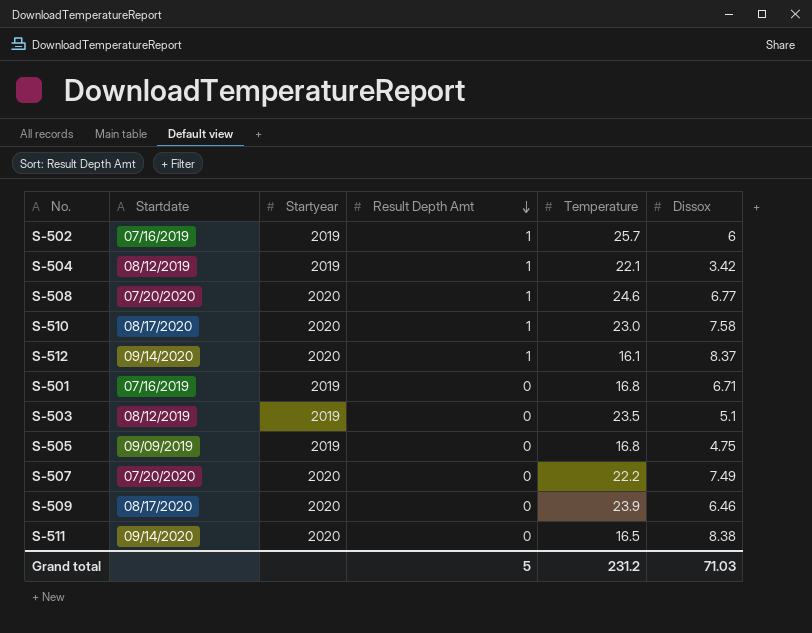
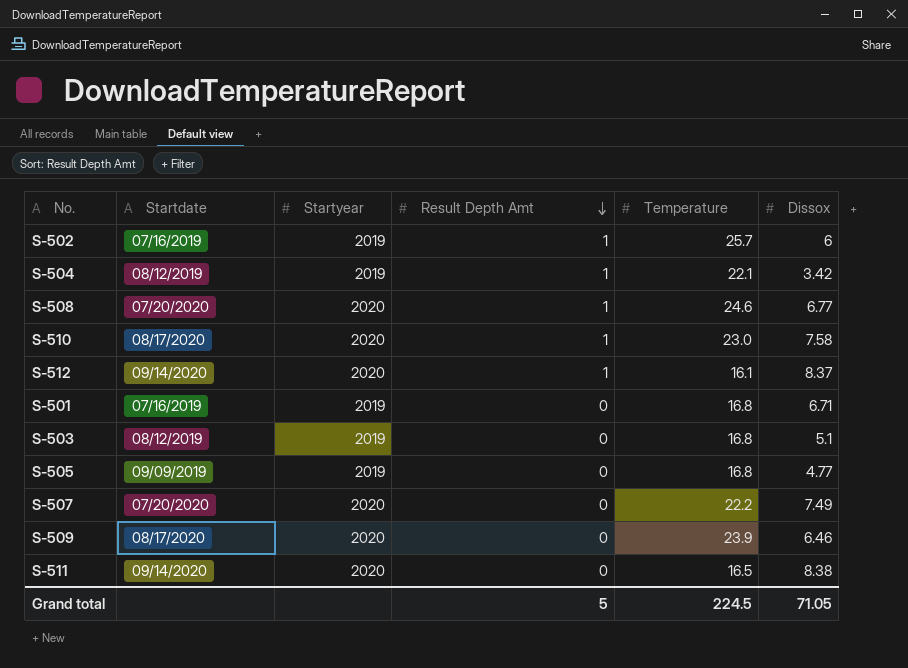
S-503 | Temperature: 23.5 -> 16.8
S-505 | Dissox: 4.75 -> 4.77
Grand total | Temperature: 231.2 -> 224.5
Grand total | Dissox: 71.03 -> 71.05

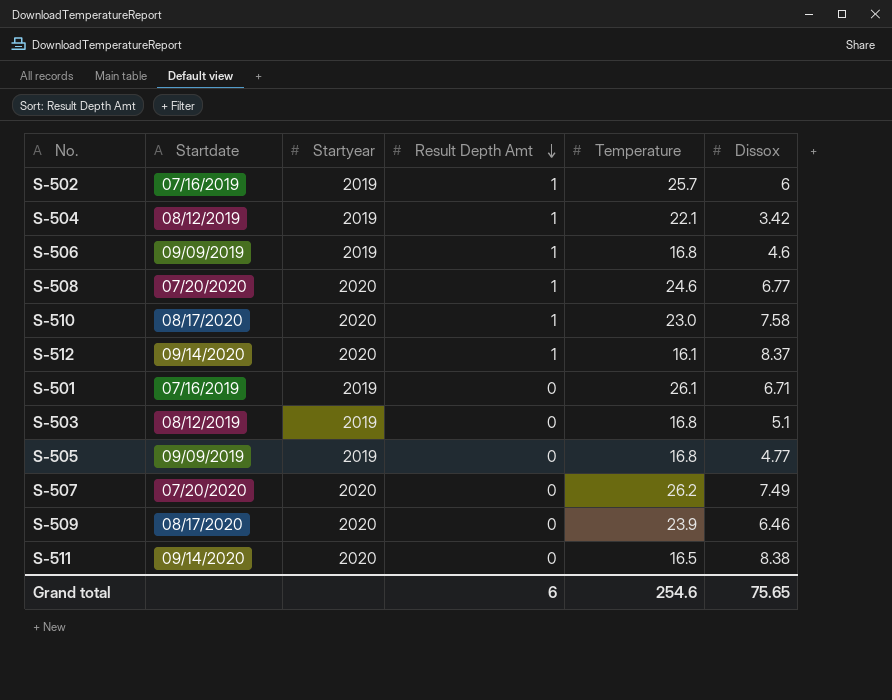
row S-506: none -> 09/09/2019 | 2019 | 1 | 16.8 | 4.6
S-501 | Temperature: 16.8 -> 26.1
S-507 | Temperature: 22.2 -> 26.2
Grand total | Result Depth Amt: 5 -> 6
Grand total | Temperature: 224.5 -> 254.6
Grand total | Dissox: 71.05 -> 75.65

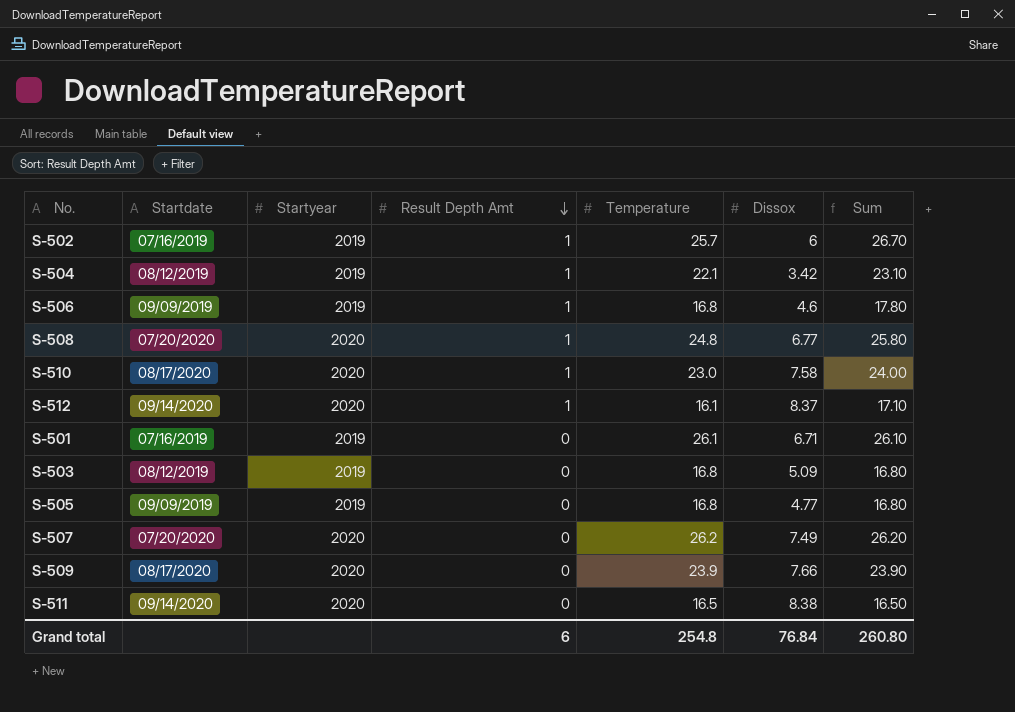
column Sum | formula: none -> [Result Depth Amt] + [Temperature]
S-508 | Temperature: 24.6 -> 24.8
S-503 | Dissox: 5.1 -> 5.09
S-509 | Dissox: 6.46 -> 7.66
Grand total | Temperature: 254.6 -> 254.8
Grand total | Dissox: 75.65 -> 76.84

